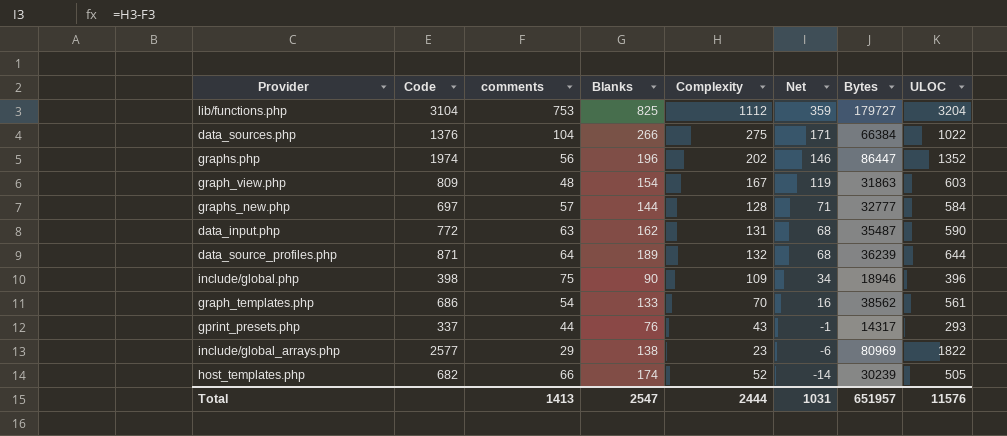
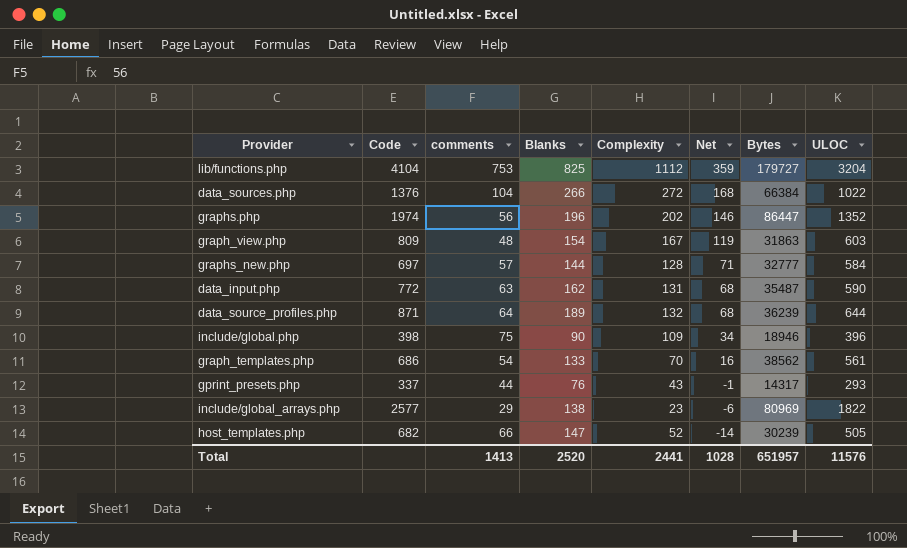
lib/functions.php | Code: 3104 -> 4104
data_sources.php | Complexity: 275 -> 272
data_sources.php | Net: 171 -> 168
host_templates.php | Blanks: 174 -> 147
Total | Blanks: 2547 -> 2520
Total | Complexity: 2444 -> 2441
Total | Net: 1031 -> 1028

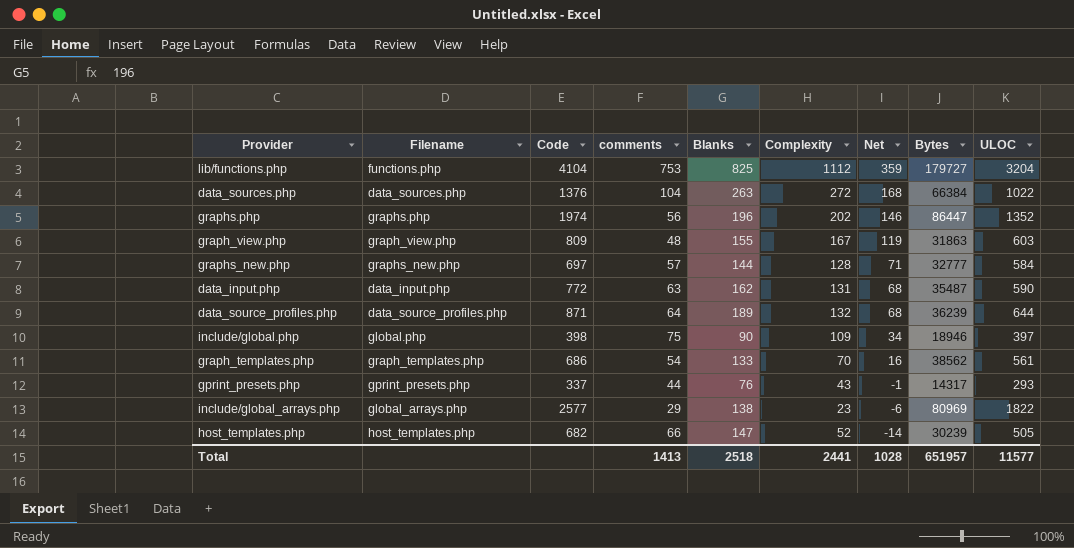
column Filename | position: none -> 2
data_sources.php | Blanks: 266 -> 263
graph_view.php | Blanks: 154 -> 155
include/global.php | ULOC: 396 -> 397
Total | Blanks: 2520 -> 2518
Total | ULOC: 11576 -> 11577

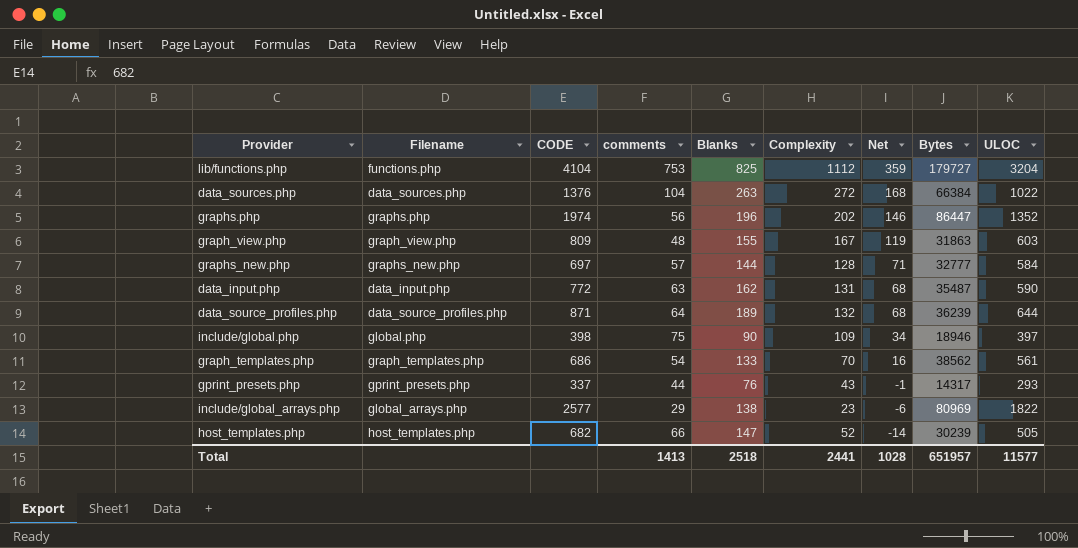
column name: Code -> CODE

